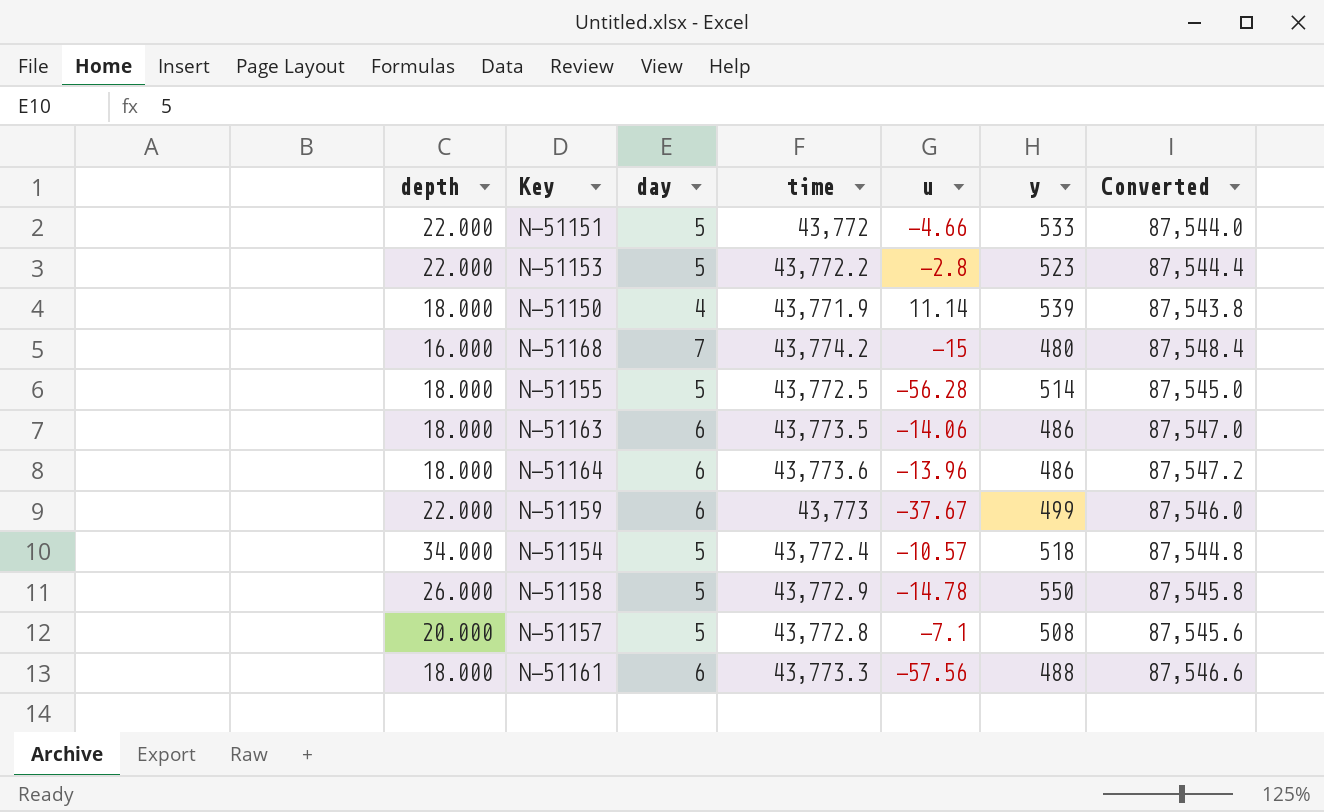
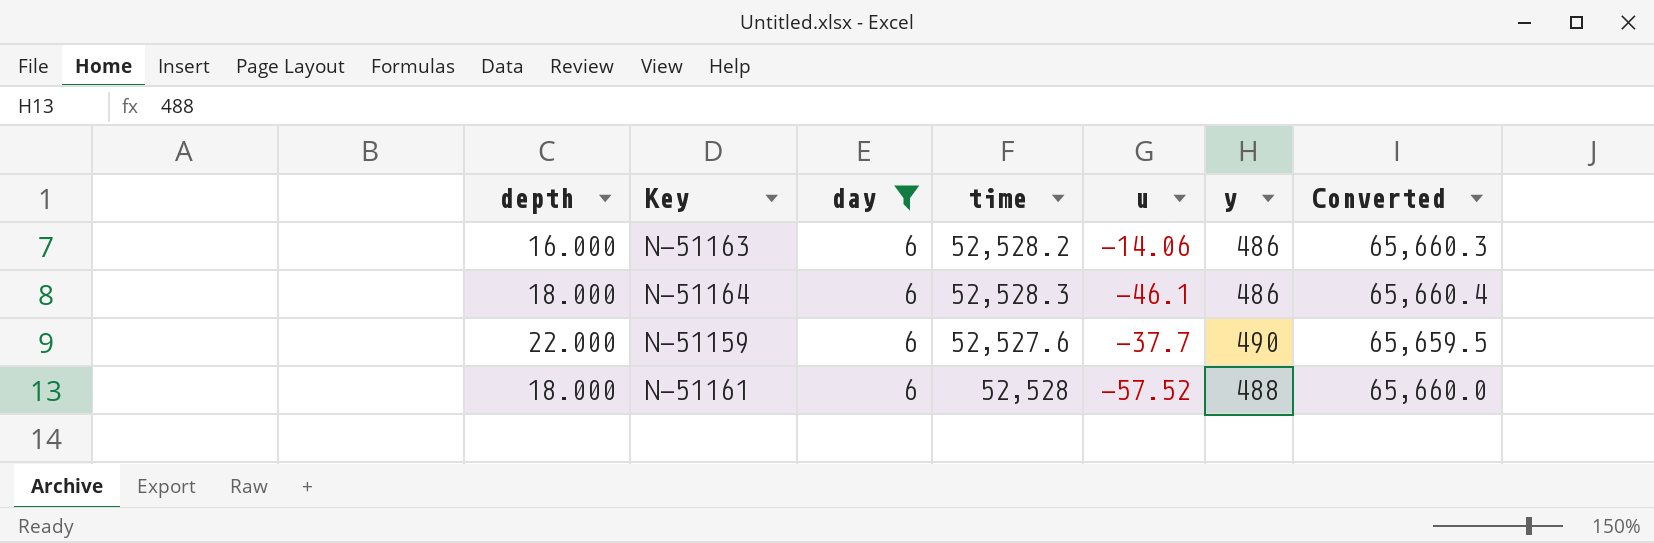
filter: none -> day = 6
column Converted | formula: [time] * 2 -> [time] * 1.25
N-51163 | depth: 18.000 -> 16.000
N-51163 | time: 43,773.5 -> 52,528.2
N-51164 | time: 43,773.6 -> 52,528.3
N-51164 | u: -13.96 -> -46.1
N-51159 | time: 43,773 -> 52,527.6
N-51159 | u: -37.67 -> -37.7
N-51159 | y: 499 -> 490
N-51161 | time: 43,773.3 -> 52,528
N-51161 | u: -57.56 -> -57.52

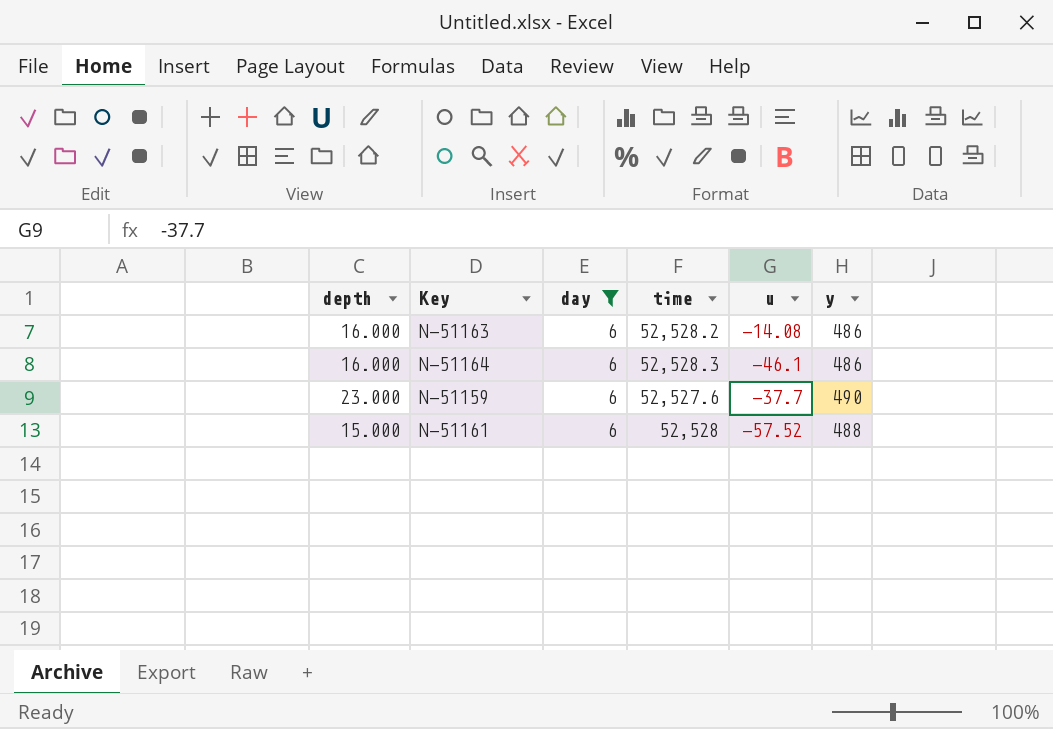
column Converted | formula: [time] * 1.25 -> none
N-51163 | u: -14.06 -> -14.08
N-51164 | depth: 18.000 -> 16.000
N-51159 | depth: 22.000 -> 23.000
N-51161 | depth: 18.000 -> 15.000

